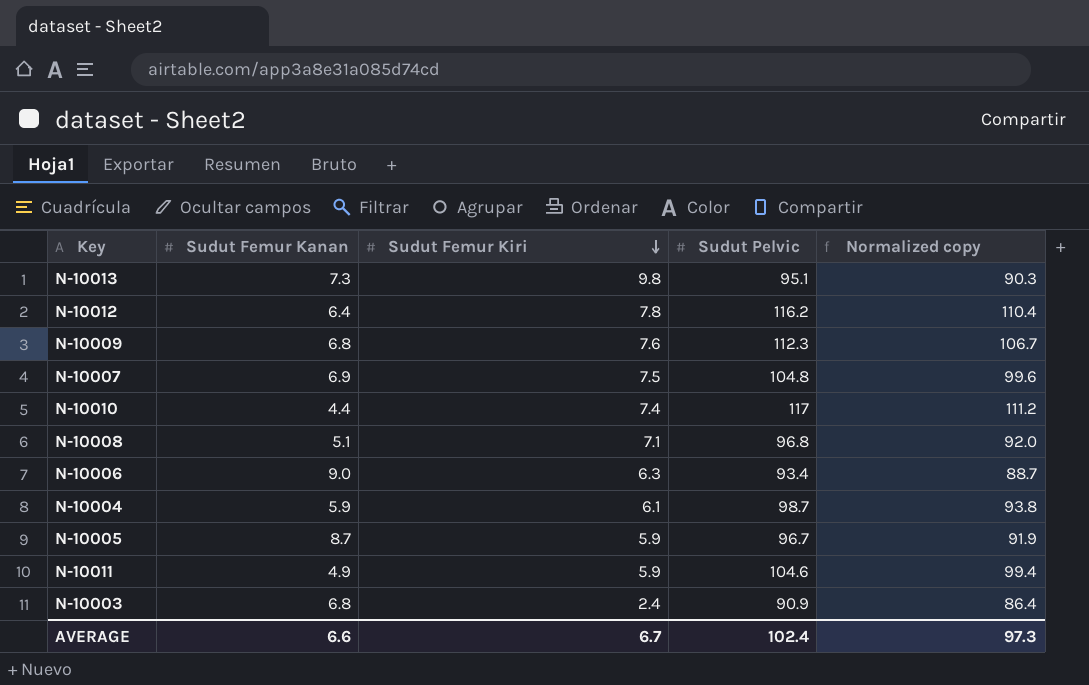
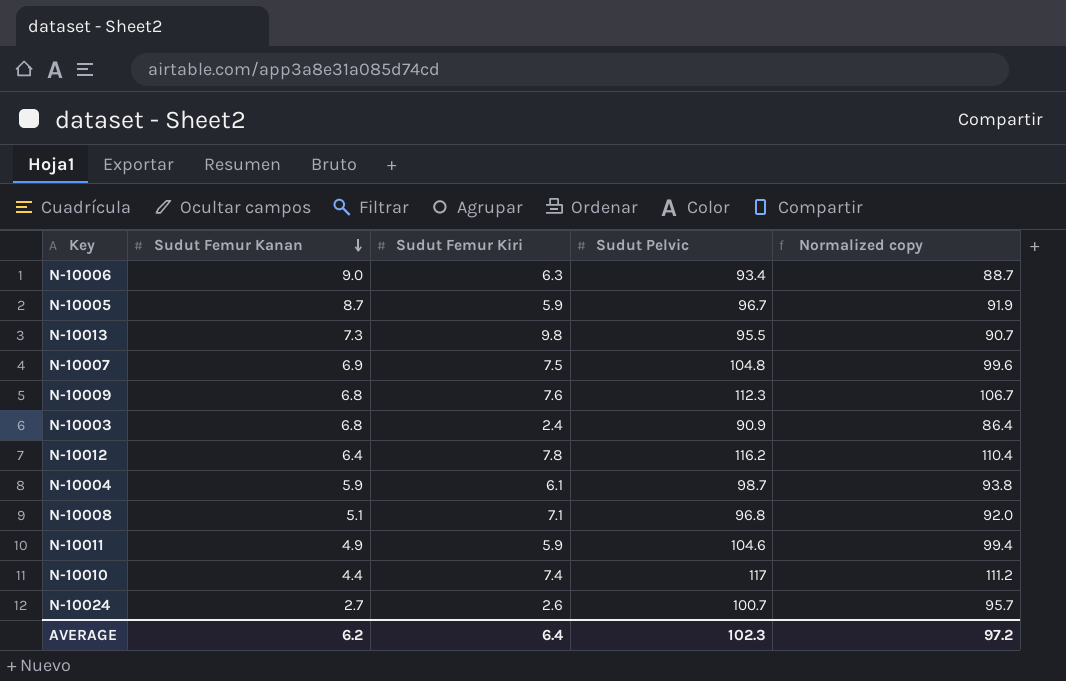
row order: Sudut Femur Kiri descending -> Sudut Femur Kanan descending
N-10013 | Sudut Pelvic: 95.1 -> 95.5
N-10013 | Normalized copy: 90.3 -> 90.7
row N-10024: none -> 2.7 | 2.6 | 100.7 | 95.7
AVERAGE | Sudut Femur Kanan: 6.6 -> 6.2
AVERAGE | Sudut Femur Kiri: 6.7 -> 6.4
AVERAGE | Sudut Pelvic: 102.4 -> 102.3
AVERAGE | Normalized copy: 97.3 -> 97.2

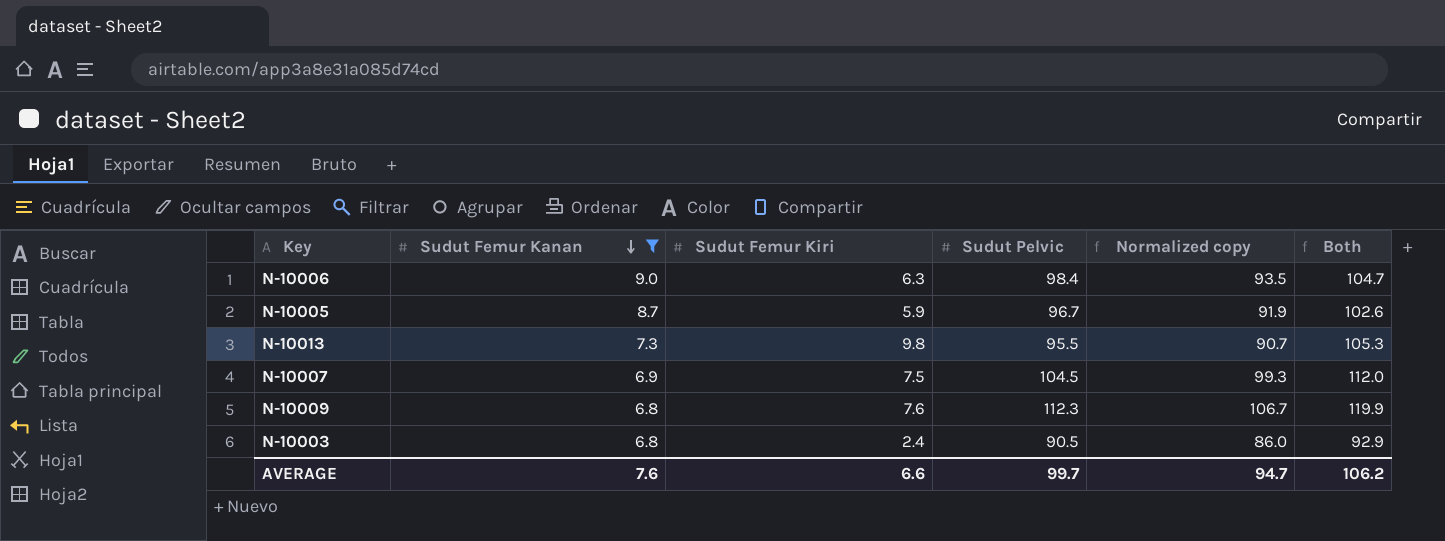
filter: none -> Sudut Femur Kanan >= 6.8
column Both | formula: none -> [Sudut Femur Kiri] + [Sudut Pelvic]
N-10006 | Sudut Pelvic: 93.4 -> 98.4
N-10006 | Normalized copy: 88.7 -> 93.5
N-10007 | Sudut Pelvic: 104.8 -> 104.5
N-10007 | Normalized copy: 99.6 -> 99.3
N-10003 | Sudut Pelvic: 90.9 -> 90.5
N-10003 | Normalized copy: 86.4 -> 86.0
AVERAGE | Sudut Femur Kanan: 6.2 -> 7.6
AVERAGE | Sudut Femur Kiri: 6.4 -> 6.6
AVERAGE | Sudut Pelvic: 102.3 -> 99.7
AVERAGE | Normalized copy: 97.2 -> 94.7

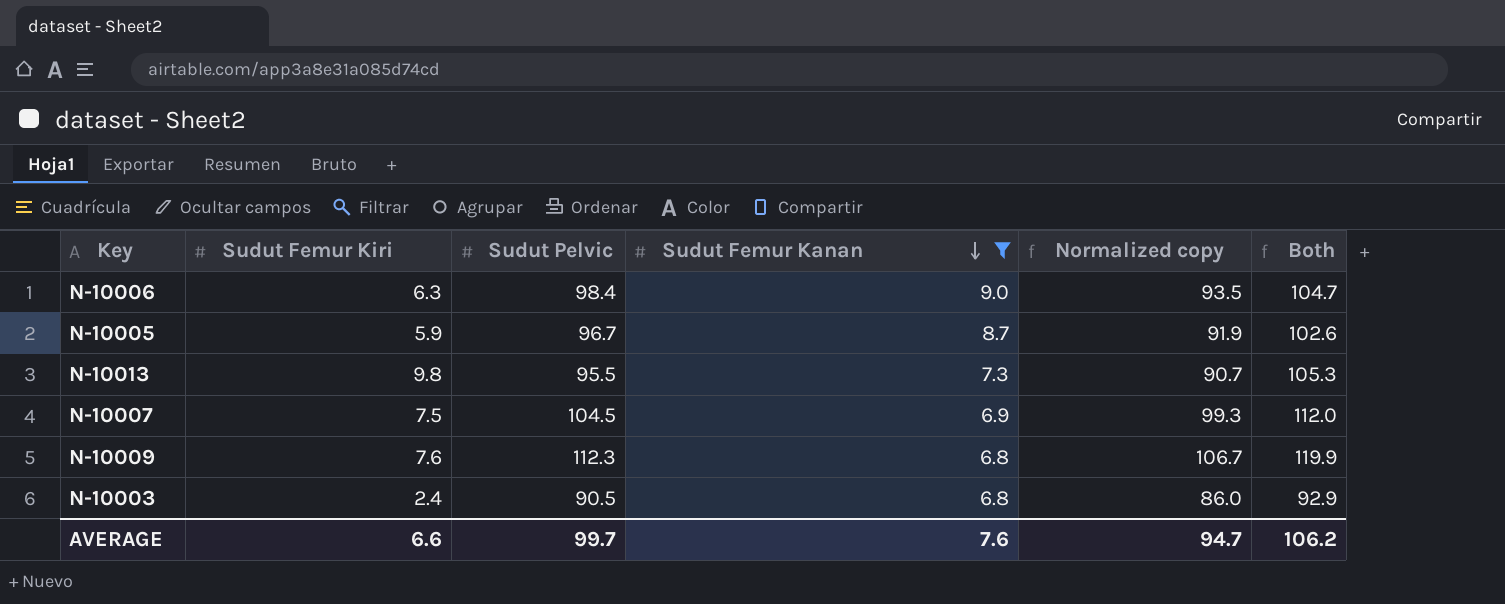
column Sudut Femur Kanan | position: 2 -> 4

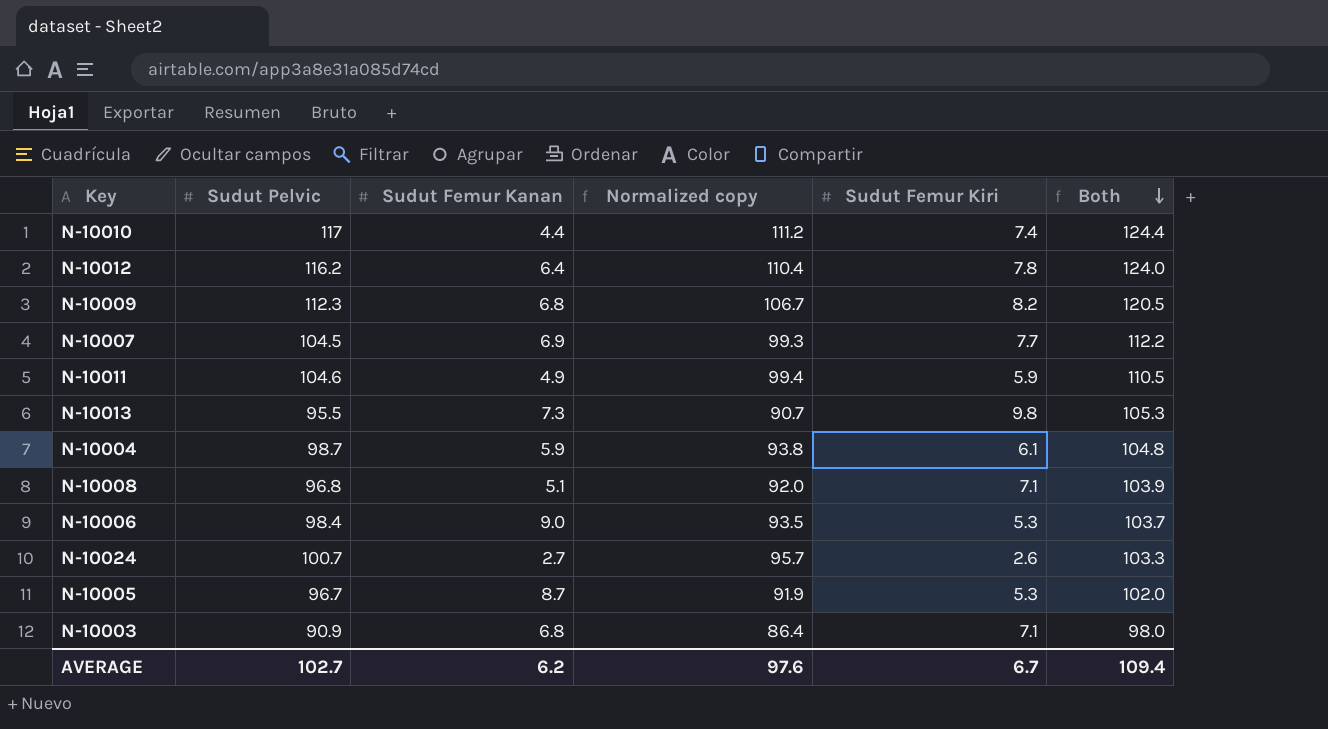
filter: Sudut Femur Kanan >= 6.8 -> none
row order: Sudut Femur Kanan descending -> Both descending
column Sudut Femur Kiri | position: 2 -> 5
N-10009 | Sudut Femur Kiri: 7.6 -> 8.2
N-10009 | Both: 119.9 -> 120.5
N-10007 | Sudut Femur Kiri: 7.5 -> 7.7
N-10007 | Both: 112.0 -> 112.2
N-10006 | Sudut Femur Kiri: 6.3 -> 5.3
N-10006 | Both: 104.7 -> 103.7
N-10005 | Sudut Femur Kiri: 5.9 -> 5.3
N-10005 | Both: 102.6 -> 102.0
N-10003 | Sudut Pelvic: 90.5 -> 90.9
N-10003 | Normalized copy: 86.0 -> 86.4
N-10003 | Sudut Femur Kiri: 2.4 -> 7.1
N-10003 | Both: 92.9 -> 98.0
AVERAGE | Sudut Pelvic: 99.7 -> 102.7
AVERAGE | Sudut Femur Kanan: 7.6 -> 6.2
AVERAGE | Normalized copy: 94.7 -> 97.6
AVERAGE | Sudut Femur Kiri: 6.6 -> 6.7
AVERAGE | Both: 106.2 -> 109.4

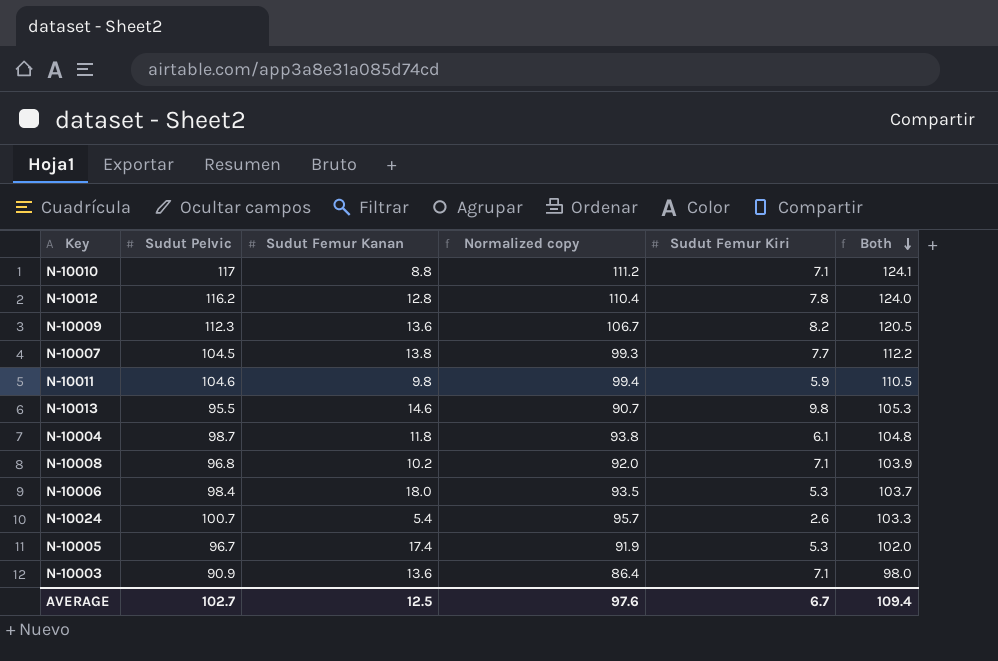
N-10010 | Sudut Femur Kanan: 4.4 -> 8.8
N-10010 | Sudut Femur Kiri: 7.4 -> 7.1
N-10010 | Both: 124.4 -> 124.1
N-10012 | Sudut Femur Kanan: 6.4 -> 12.8
N-10009 | Sudut Femur Kanan: 6.8 -> 13.6
N-10007 | Sudut Femur Kanan: 6.9 -> 13.8
N-10011 | Sudut Femur Kanan: 4.9 -> 9.8
N-10013 | Sudut Femur Kanan: 7.3 -> 14.6
N-10004 | Sudut Femur Kanan: 5.9 -> 11.8
N-10008 | Sudut Femur Kanan: 5.1 -> 10.2
N-10006 | Sudut Femur Kanan: 9.0 -> 18.0
N-10024 | Sudut Femur Kanan: 2.7 -> 5.4
N-10005 | Sudut Femur Kanan: 8.7 -> 17.4
N-10003 | Sudut Femur Kanan: 6.8 -> 13.6
AVERAGE | Sudut Femur Kanan: 6.2 -> 12.5

